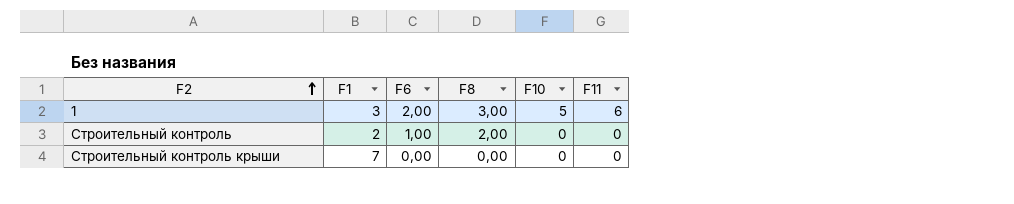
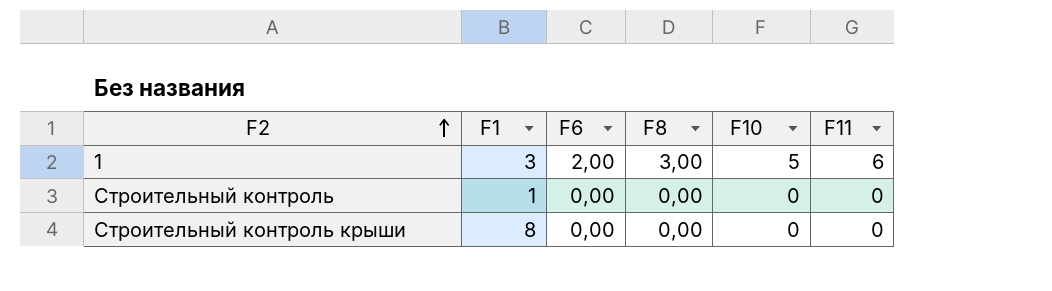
Строительный контроль | F1: 2 -> 1
Строительный контроль | F6: 1,00 -> 0,00
Строительный контроль | F8: 2,00 -> 0,00
Строительный контроль крыши | F1: 7 -> 8

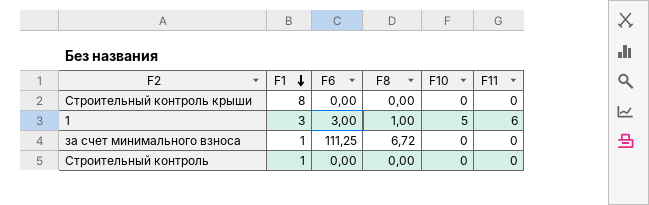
row order: F2 ascending -> F1 descending
1 | F6: 2,00 -> 3,00
1 | F8: 3,00 -> 1,00
row за счет минимального взноса: none -> 1 | 111,25 | 6,72 | 0 | 0

